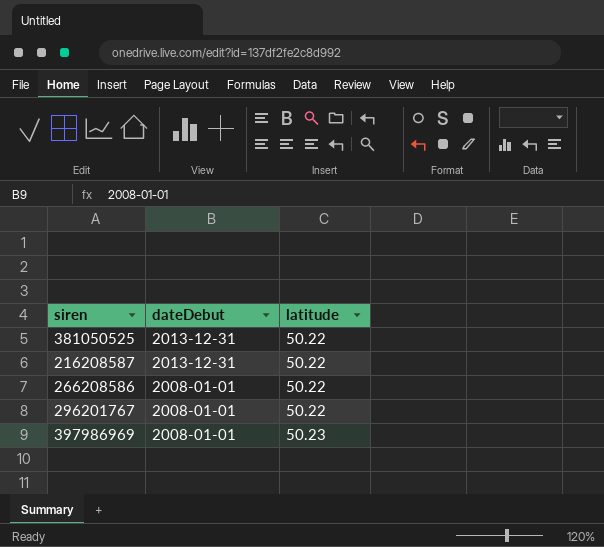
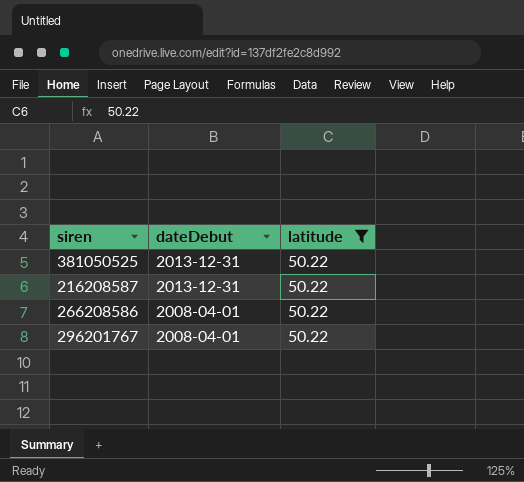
filter: none -> latitude = 50.22
266208586 | dateDebut: 2008-01-01 -> 2008-04-01
296201767 | dateDebut: 2008-01-01 -> 2008-04-01

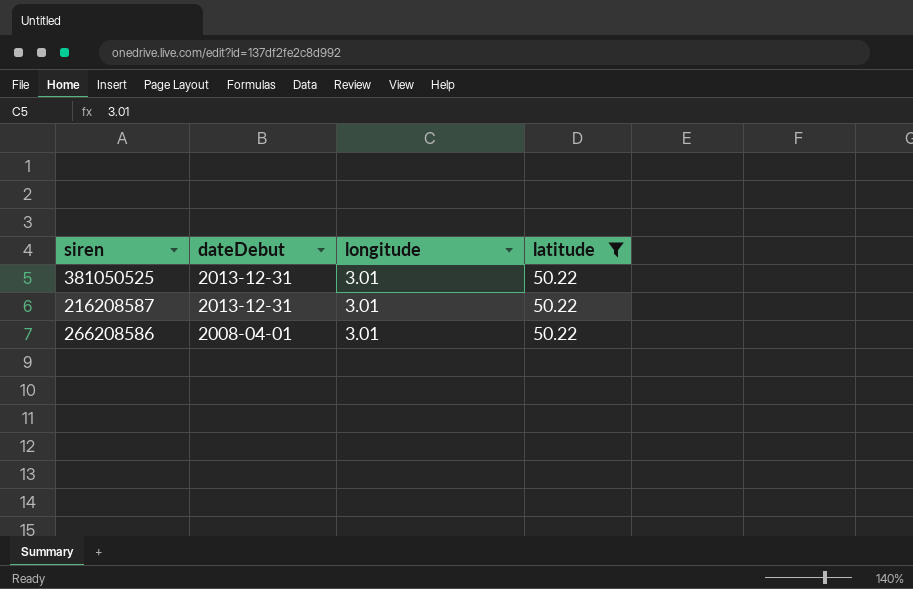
column longitude | position: none -> 3
row 296201767: 2008-04-01 | 50.22 -> none

